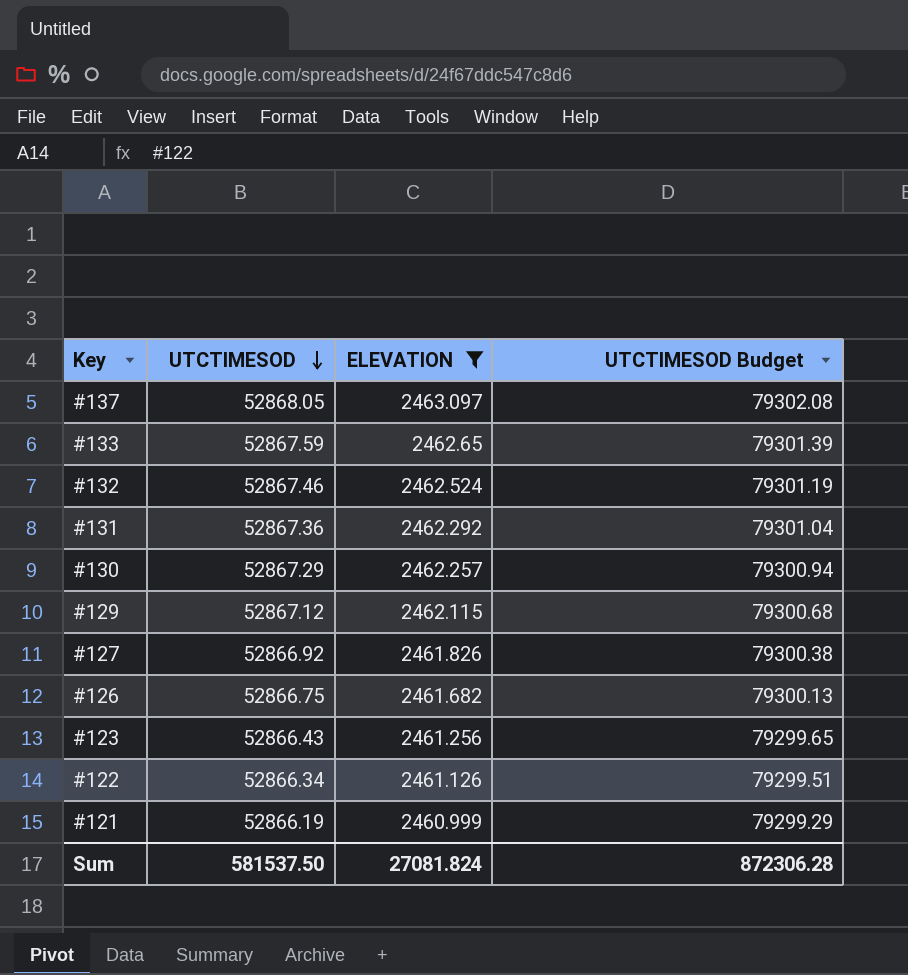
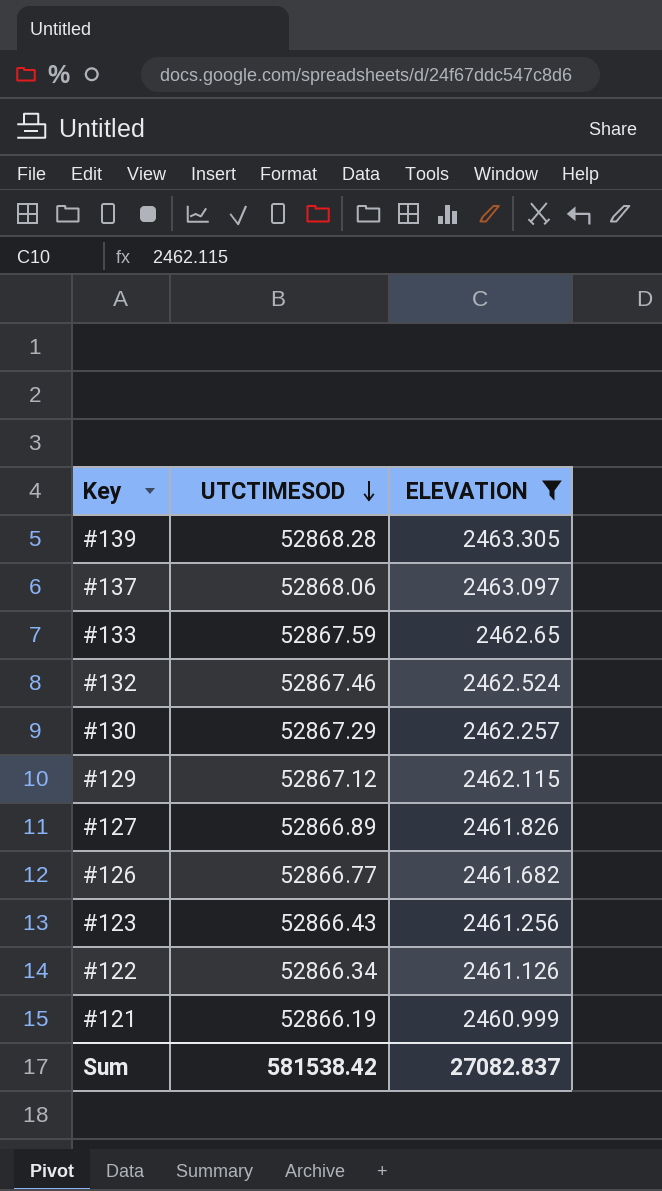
column UTCTIMESOD Budget | formula: [UTCTIMESOD] * 1.5 -> none
row #131: 52867.36 | 2462.292 | 79301.04 -> none
row #139: none -> 52868.28 | 2463.305
#137 | UTCTIMESOD: 52868.05 -> 52868.06
#127 | UTCTIMESOD: 52866.92 -> 52866.89
#126 | UTCTIMESOD: 52866.75 -> 52866.77
Sum | UTCTIMESOD: 581537.50 -> 581538.42
Sum | ELEVATION: 27081.824 -> 27082.837

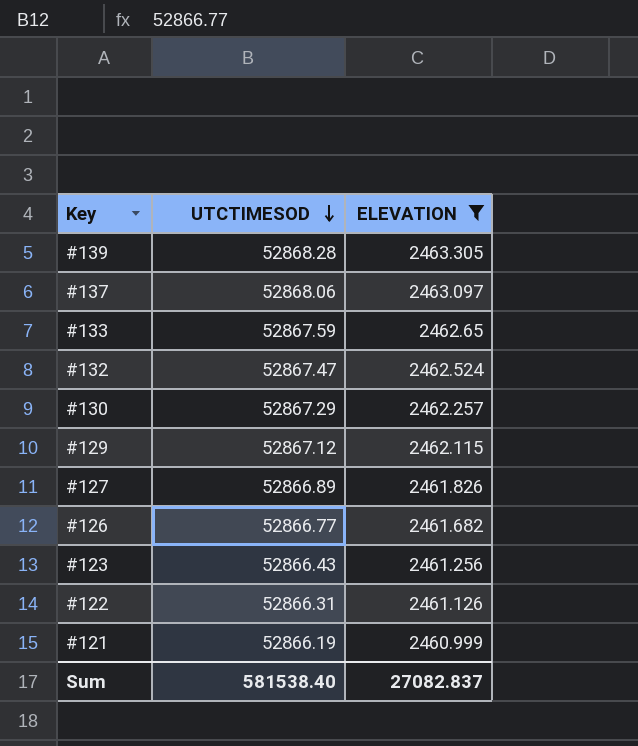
#132 | UTCTIMESOD: 52867.46 -> 52867.47
#122 | UTCTIMESOD: 52866.34 -> 52866.31
Sum | UTCTIMESOD: 581538.42 -> 581538.40

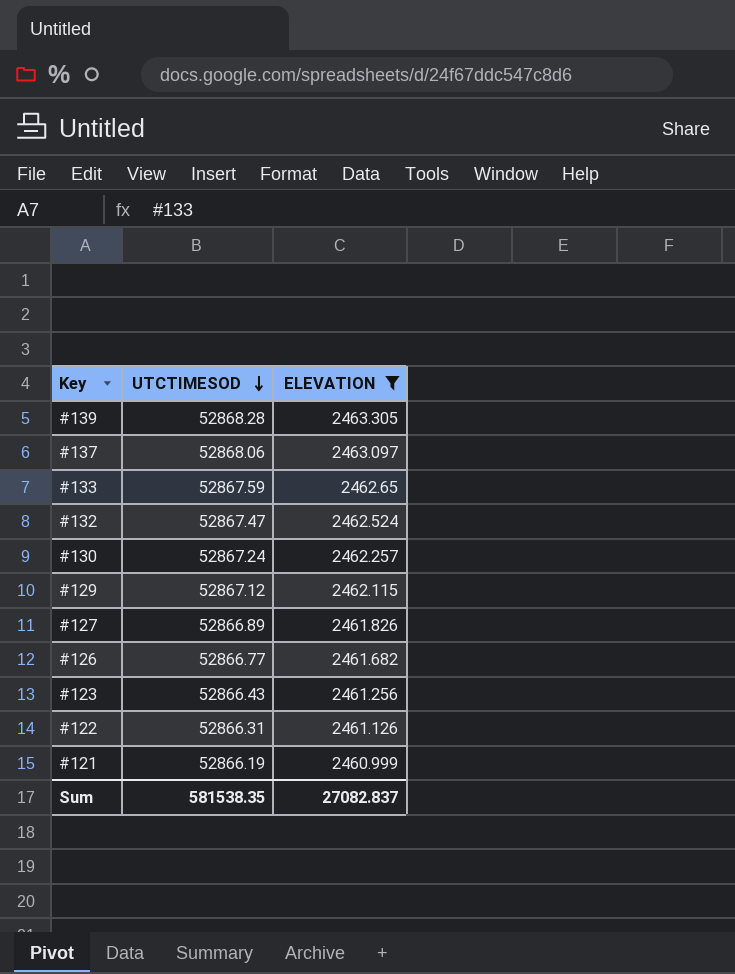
#130 | UTCTIMESOD: 52867.29 -> 52867.24
Sum | UTCTIMESOD: 581538.40 -> 581538.35

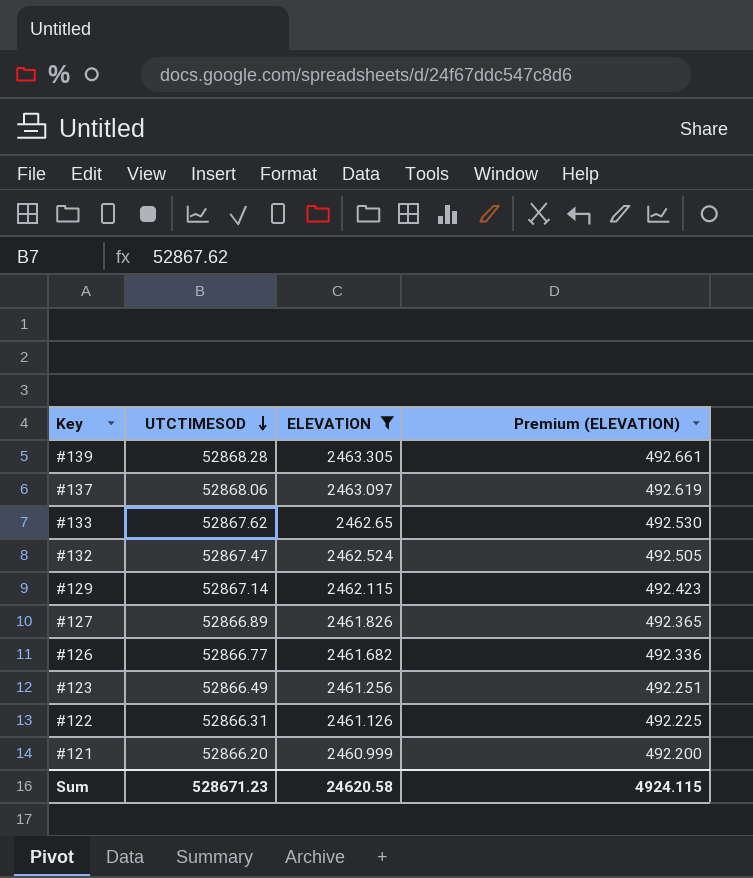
column Premium (ELEVATION) | formula: none -> [ELEVATION] * 0.2
row #130: 52867.24 | 2462.257 -> none
#133 | UTCTIMESOD: 52867.59 -> 52867.62
#129 | UTCTIMESOD: 52867.12 -> 52867.14
#123 | UTCTIMESOD: 52866.43 -> 52866.49
#121 | UTCTIMESOD: 52866.19 -> 52866.20
Sum | UTCTIMESOD: 581538.35 -> 528671.23
Sum | ELEVATION: 27082.837 -> 24620.58

